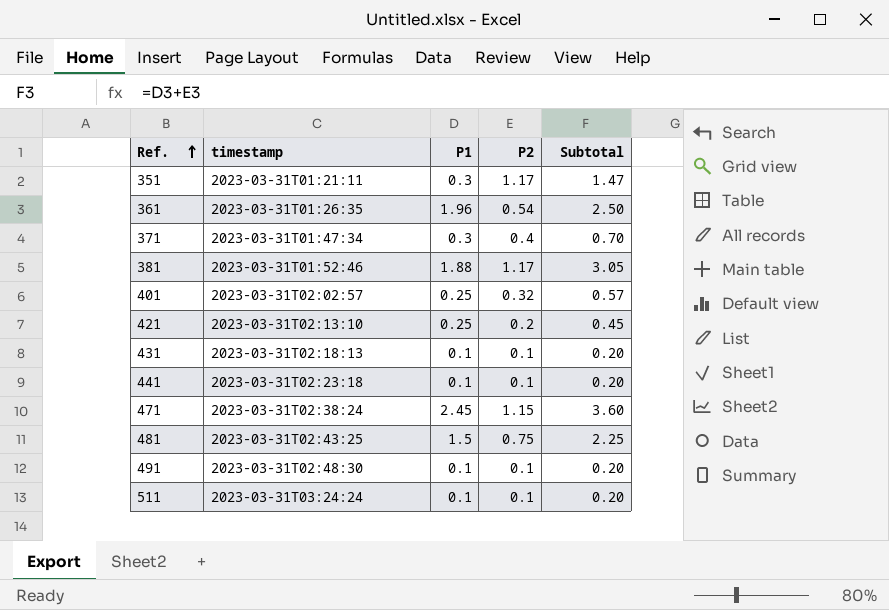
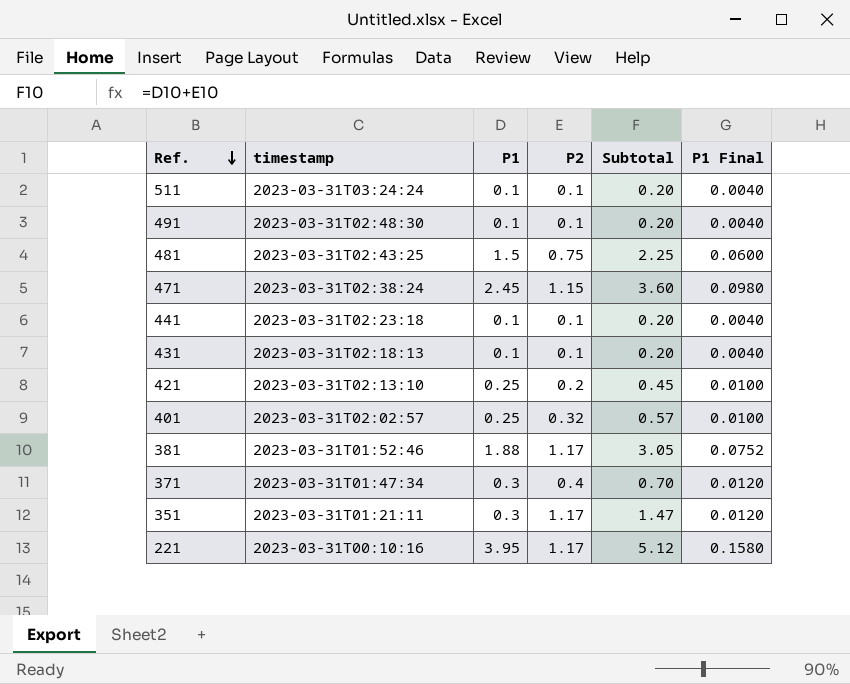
row order: Ref. ascending -> Ref. descending
column P1 Final | formula: none -> [P1] * 0.04
row 361: 2023-03-31T01:26:35 | 1.96 | 0.54 | 2.50 -> none
row 221: none -> 2023-03-31T00:10:16 | 3.95 | 1.17 | 5.12 | 0.1580

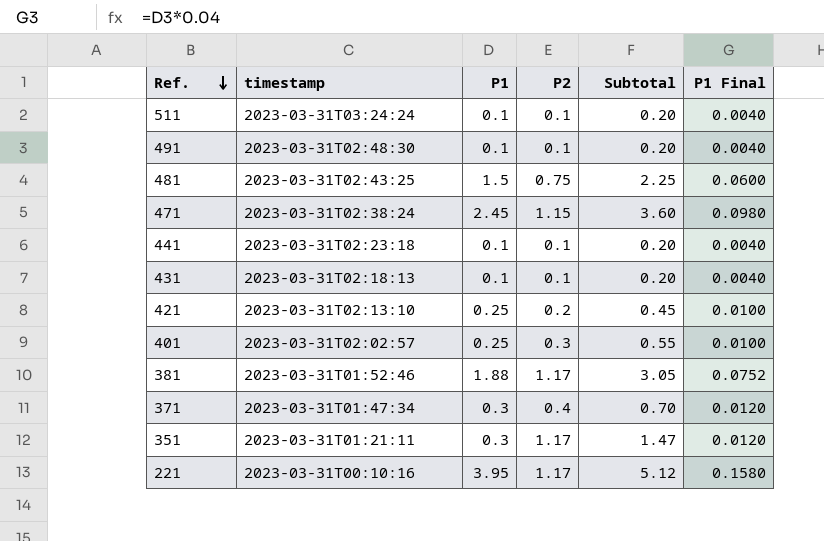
401 | P2: 0.32 -> 0.3
401 | Subtotal: 0.57 -> 0.55

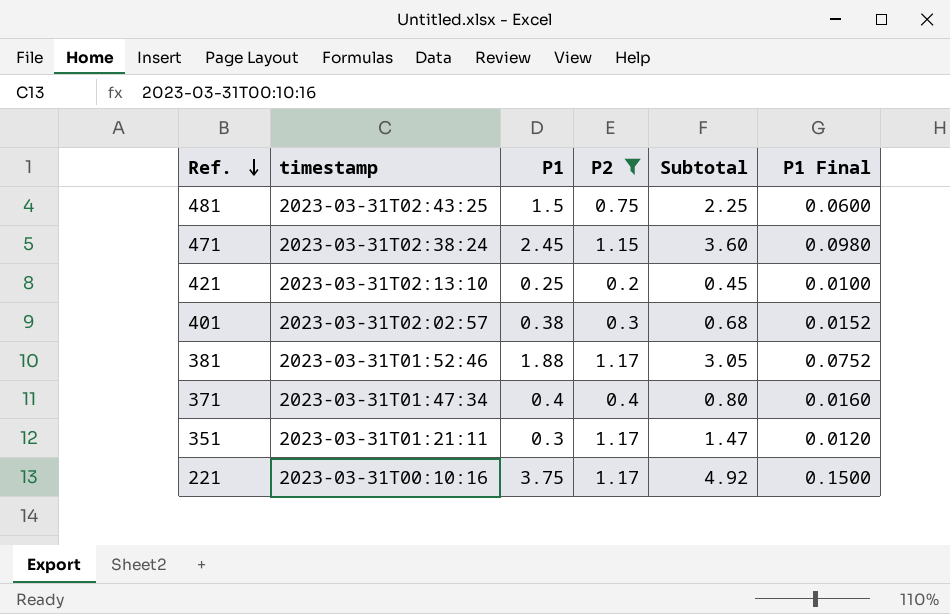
filter: none -> P2 != 0.1
401 | P1: 0.25 -> 0.38
401 | Subtotal: 0.55 -> 0.68
401 | P1 Final: 0.0100 -> 0.0152
371 | P1: 0.3 -> 0.4
371 | Subtotal: 0.70 -> 0.80
371 | P1 Final: 0.0120 -> 0.0160
221 | P1: 3.95 -> 3.75
221 | Subtotal: 5.12 -> 4.92
221 | P1 Final: 0.1580 -> 0.1500

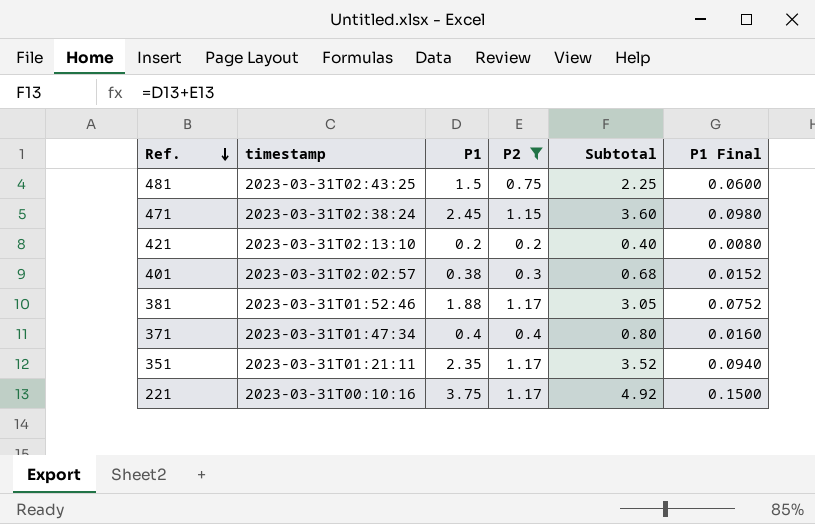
421 | P1: 0.25 -> 0.2
421 | Subtotal: 0.45 -> 0.40
421 | P1 Final: 0.0100 -> 0.0080
351 | P1: 0.3 -> 2.35
351 | Subtotal: 1.47 -> 3.52
351 | P1 Final: 0.0120 -> 0.0940

